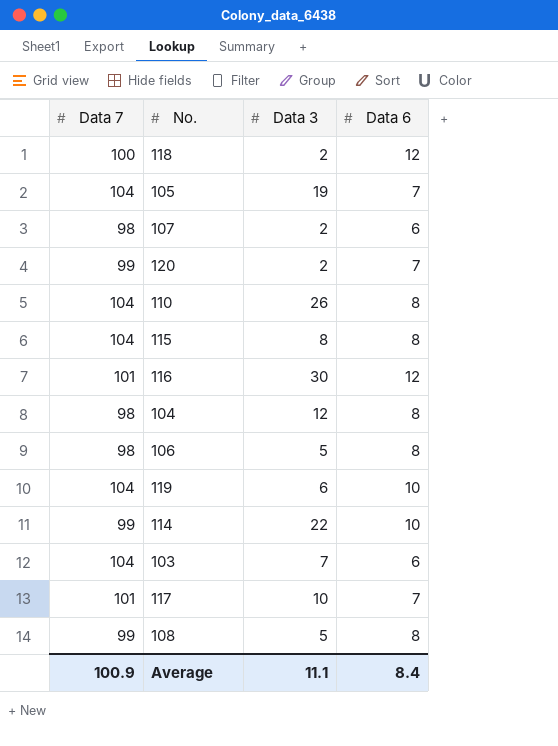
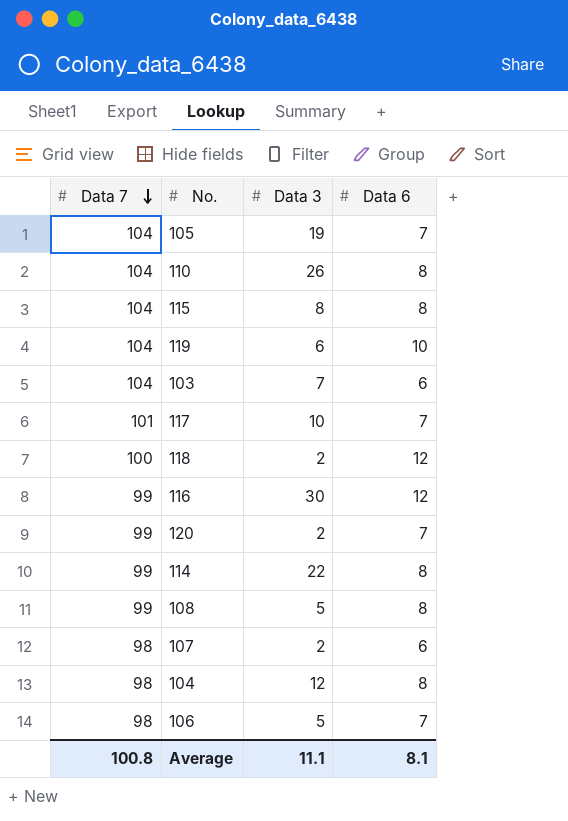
row order: none -> Data 7 descending
116 | Data 7: 101 -> 99
114 | Data 6: 10 -> 8
106 | Data 6: 8 -> 7
Average | Data 7: 100.9 -> 100.8
Average | Data 6: 8.4 -> 8.1

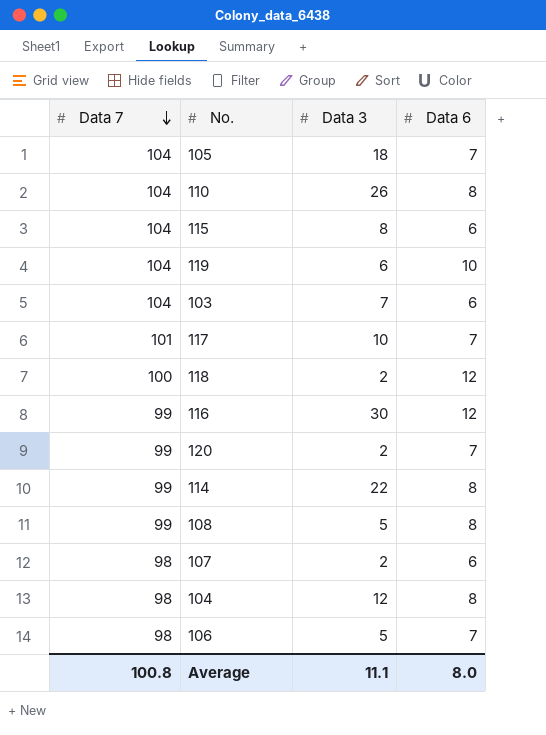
105 | Data 3: 19 -> 18
115 | Data 6: 8 -> 6
Average | Data 6: 8.1 -> 8.0

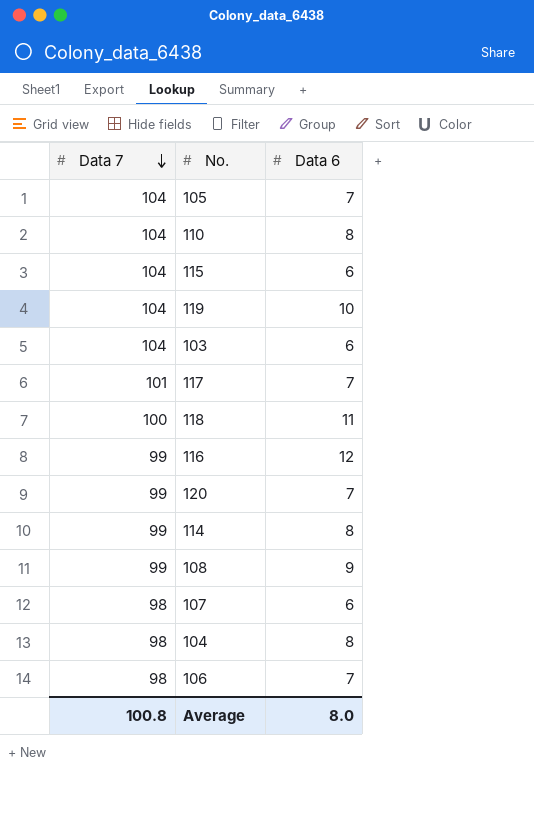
column Data 3 | position: 3 -> none
118 | Data 6: 12 -> 11
108 | Data 6: 8 -> 9

